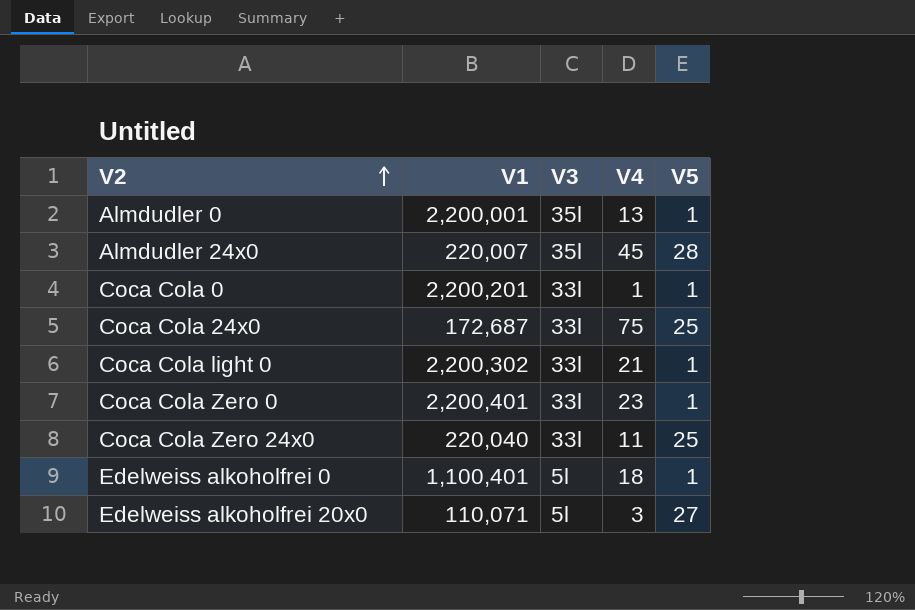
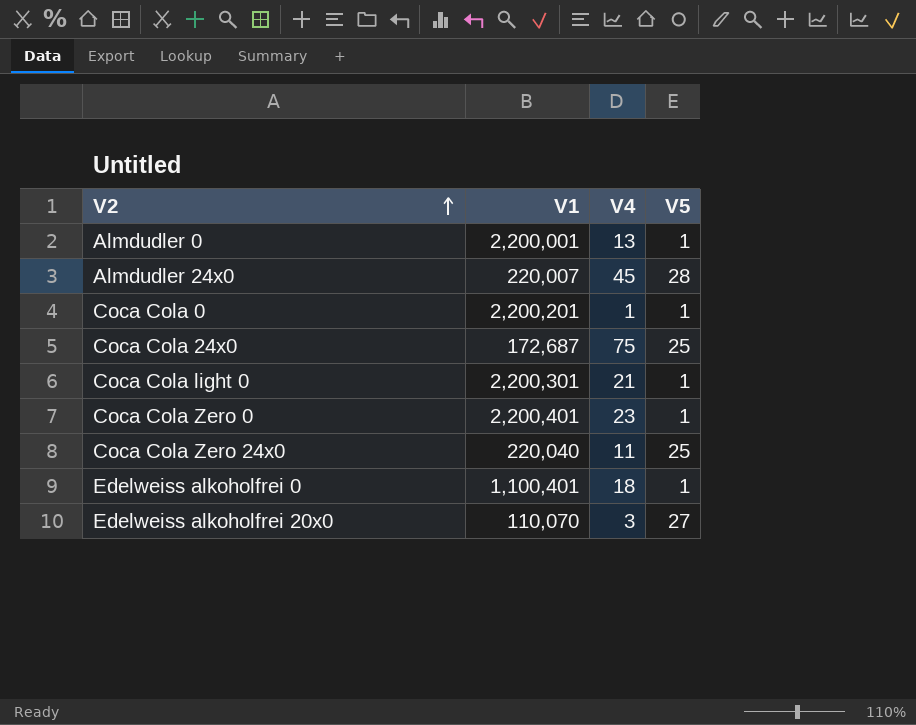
column V3 | position: 3 -> none
Coca Cola light 0 | V1: 2,200,302 -> 2,200,301
Edelweiss alkoholfrei 20x0 | V1: 110,071 -> 110,070

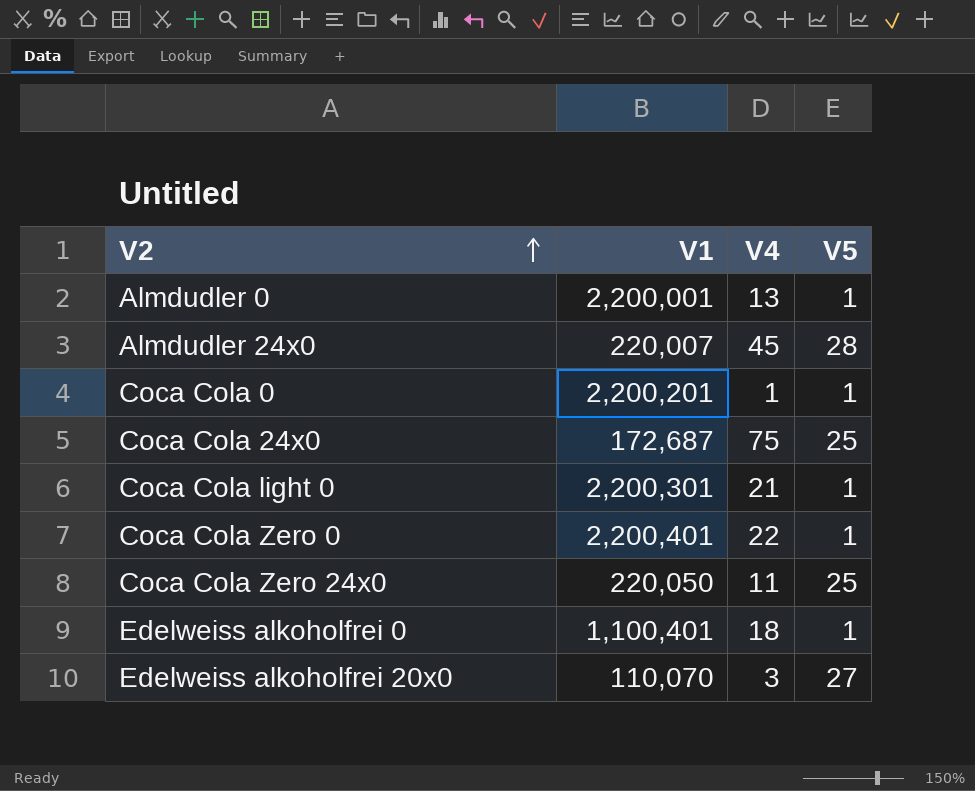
Coca Cola Zero 0 | V4: 23 -> 22
Coca Cola Zero 24x0 | V1: 220,040 -> 220,050

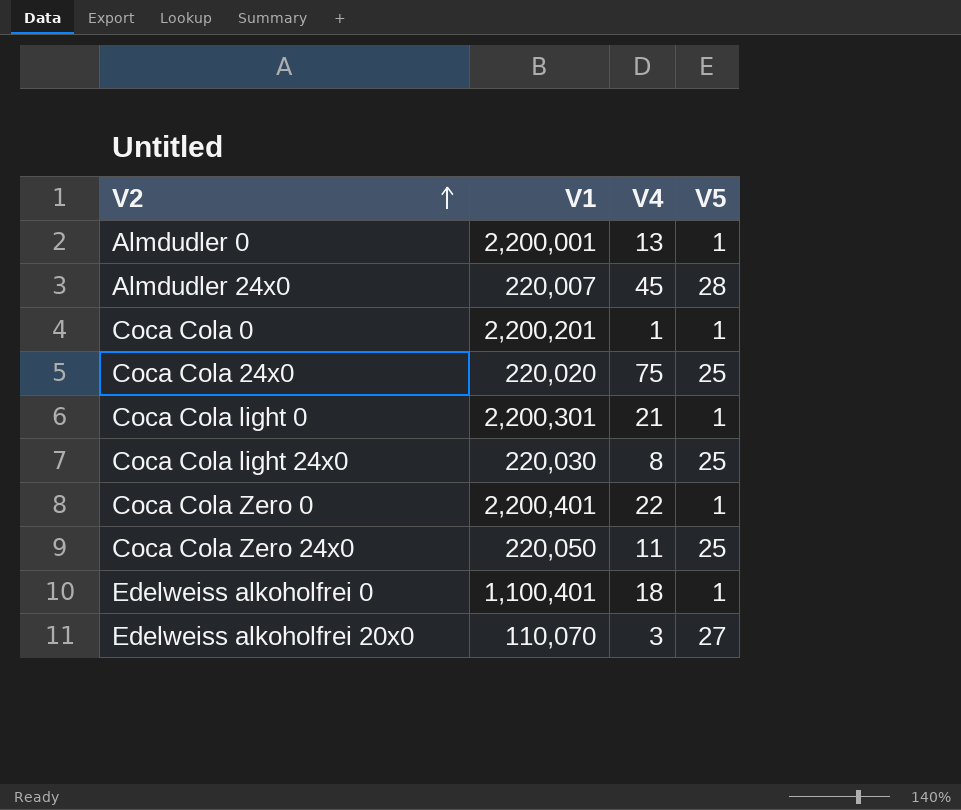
Coca Cola 24x0 | V1: 172,687 -> 220,020
row Coca Cola light 24x0: none -> 220,030 | 8 | 25

